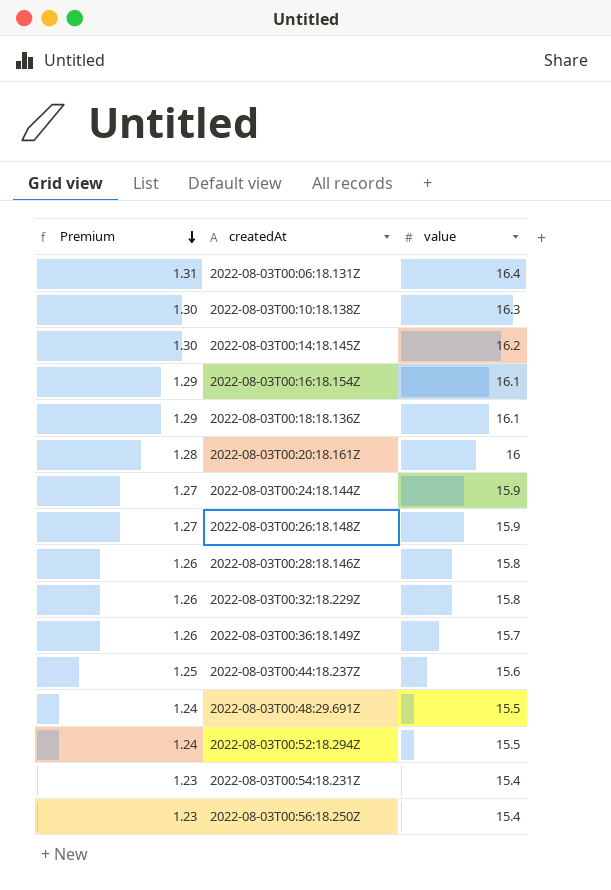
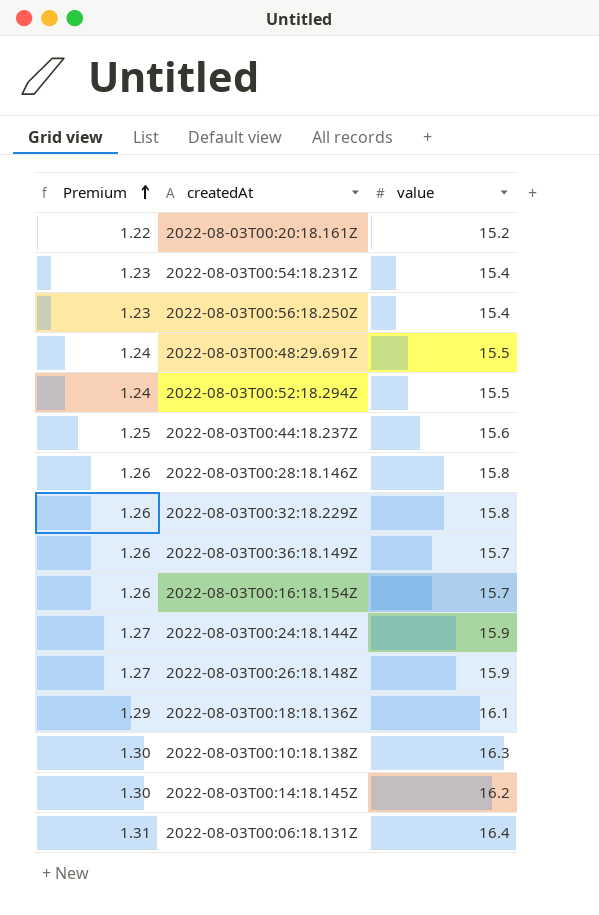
row order: Premium descending -> Premium ascending
2022-08-03T00:20:18.161Z | Premium: 1.28 -> 1.22
2022-08-03T00:20:18.161Z | value: 16 -> 15.2
2022-08-03T00:16:18.154Z | Premium: 1.29 -> 1.26
2022-08-03T00:16:18.154Z | value: 16.1 -> 15.7

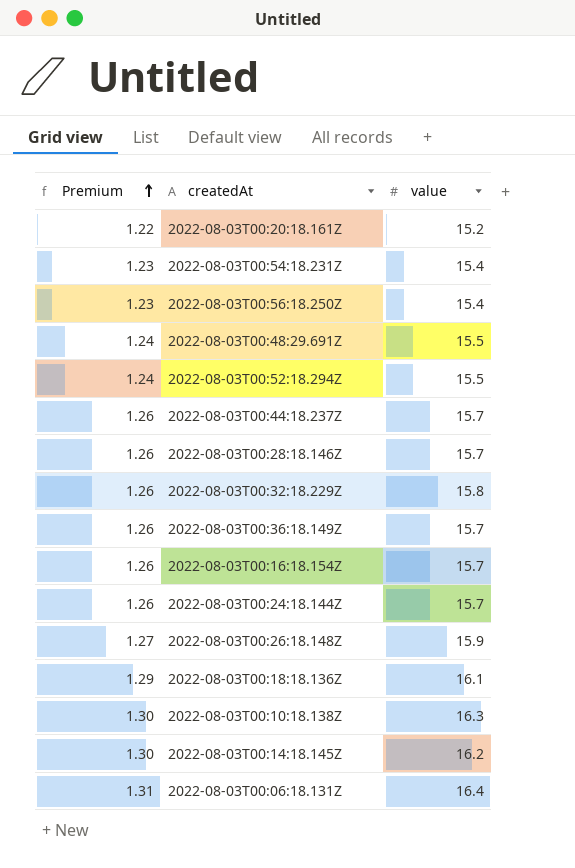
2022-08-03T00:44:18.237Z | Premium: 1.25 -> 1.26
2022-08-03T00:44:18.237Z | value: 15.6 -> 15.7
2022-08-03T00:28:18.146Z | value: 15.8 -> 15.7
2022-08-03T00:24:18.144Z | Premium: 1.27 -> 1.26
2022-08-03T00:24:18.144Z | value: 15.9 -> 15.7

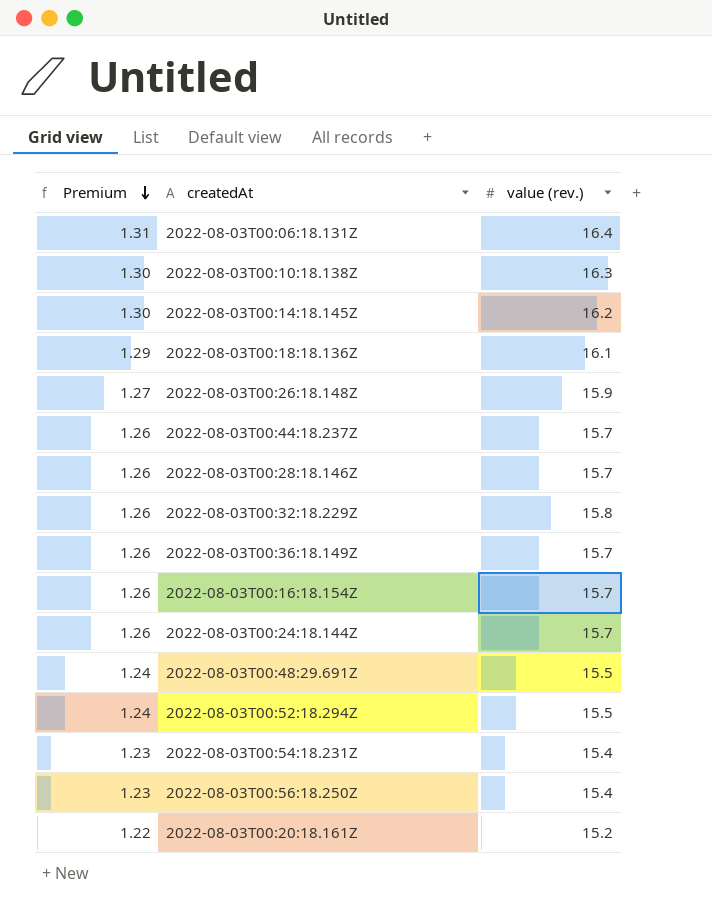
row order: Premium ascending -> Premium descending
column name: value -> value (rev.)

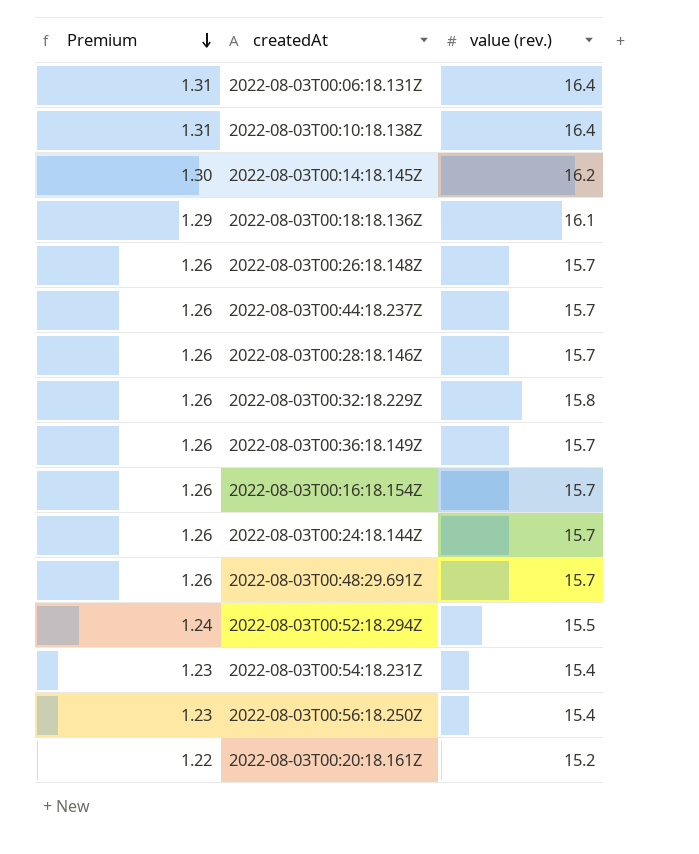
2022-08-03T00:10:18.138Z | Premium: 1.30 -> 1.31
2022-08-03T00:10:18.138Z | value (rev.): 16.3 -> 16.4
2022-08-03T00:26:18.148Z | Premium: 1.27 -> 1.26
2022-08-03T00:26:18.148Z | value (rev.): 15.9 -> 15.7
2022-08-03T00:48:29.691Z | Premium: 1.24 -> 1.26
2022-08-03T00:48:29.691Z | value (rev.): 15.5 -> 15.7

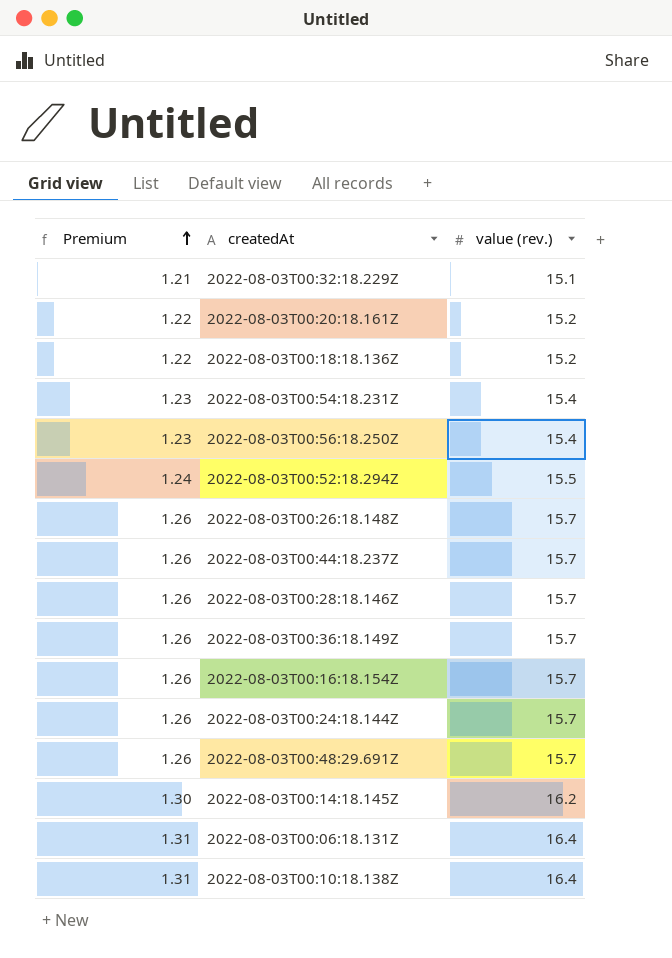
row order: Premium descending -> Premium ascending
2022-08-03T00:32:18.229Z | Premium: 1.26 -> 1.21
2022-08-03T00:32:18.229Z | value (rev.): 15.8 -> 15.1
2022-08-03T00:18:18.136Z | Premium: 1.29 -> 1.22
2022-08-03T00:18:18.136Z | value (rev.): 16.1 -> 15.2

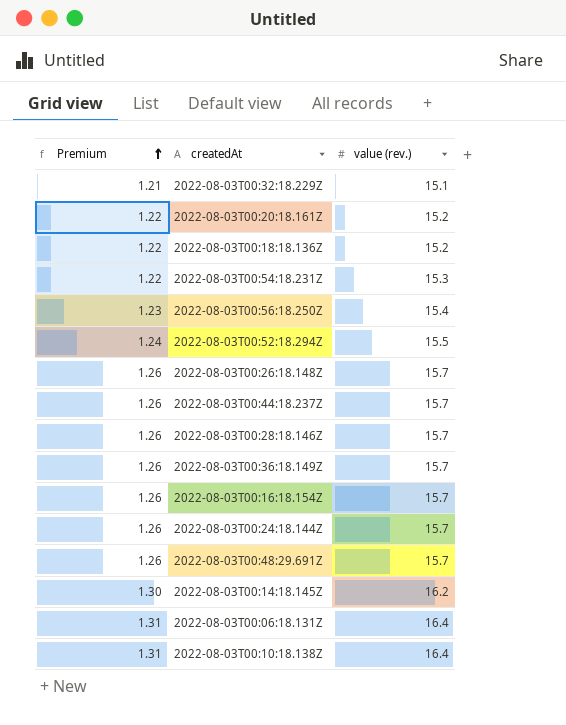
2022-08-03T00:54:18.231Z | Premium: 1.23 -> 1.22
2022-08-03T00:54:18.231Z | value (rev.): 15.4 -> 15.3

